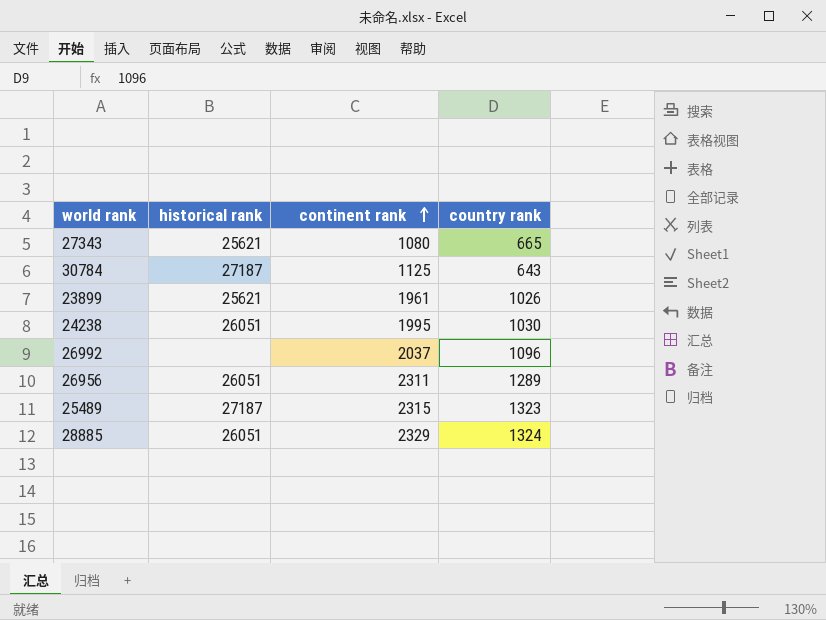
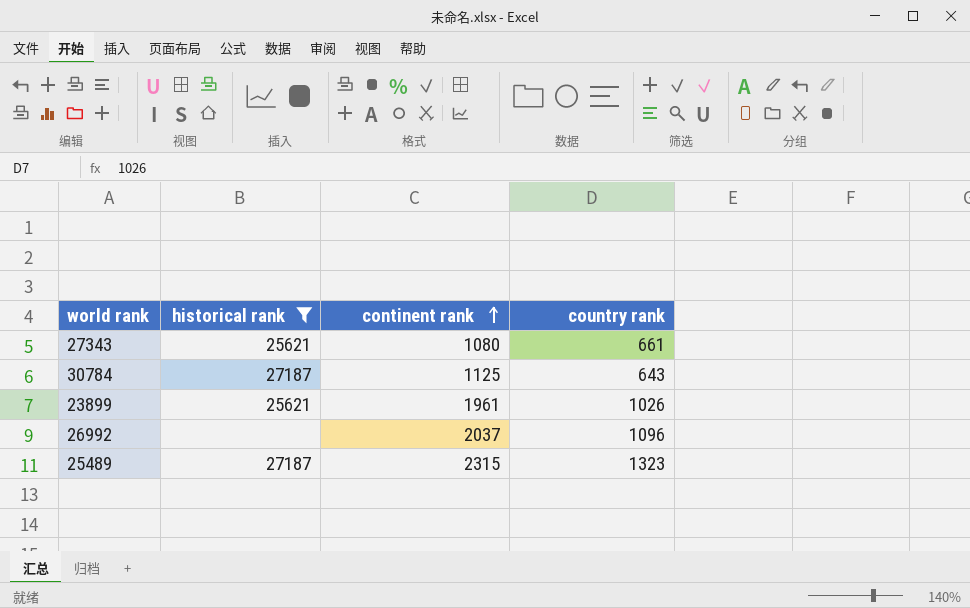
filter: none -> historical rank != 26051
27343 | country rank: 665 -> 661

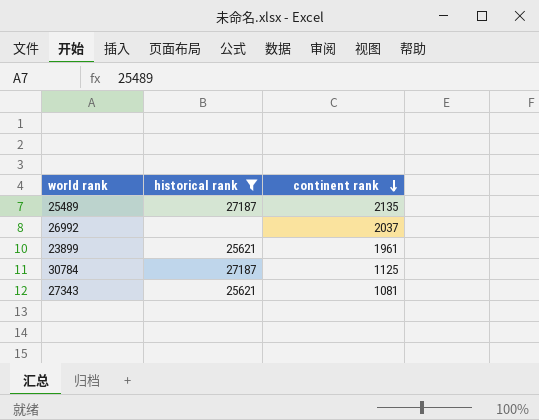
row order: continent rank ascending -> continent rank descending
column country rank | position: 4 -> none
25489 | continent rank: 2315 -> 2135
27343 | continent rank: 1080 -> 1081

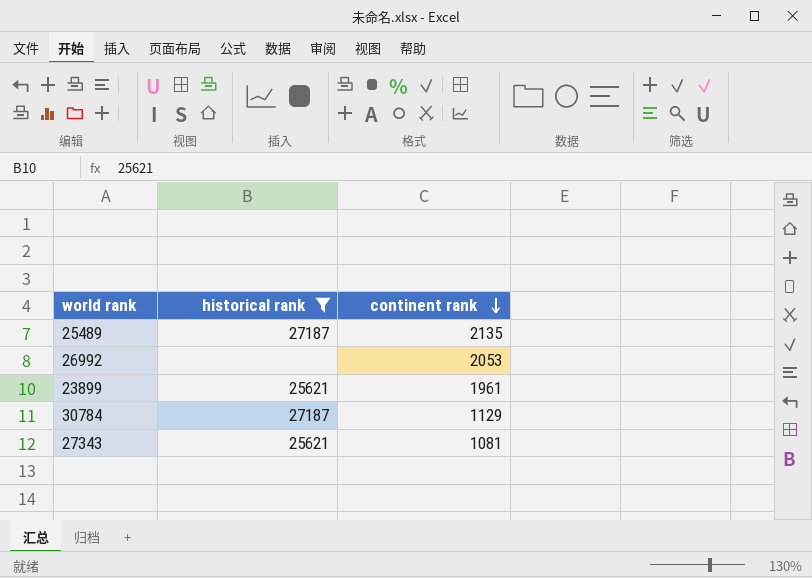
26992 | continent rank: 2037 -> 2053
30784 | continent rank: 1125 -> 1129

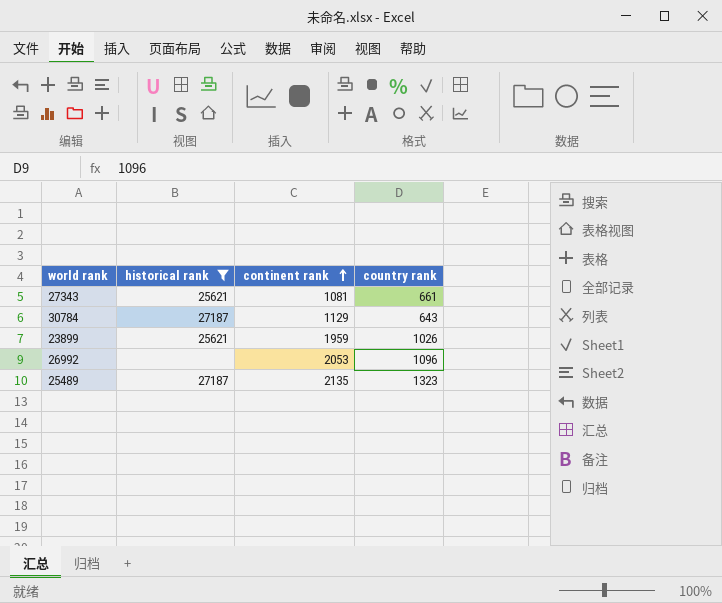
row order: continent rank descending -> continent rank ascending
column country rank | position: none -> 4
23899 | continent rank: 1961 -> 1959

